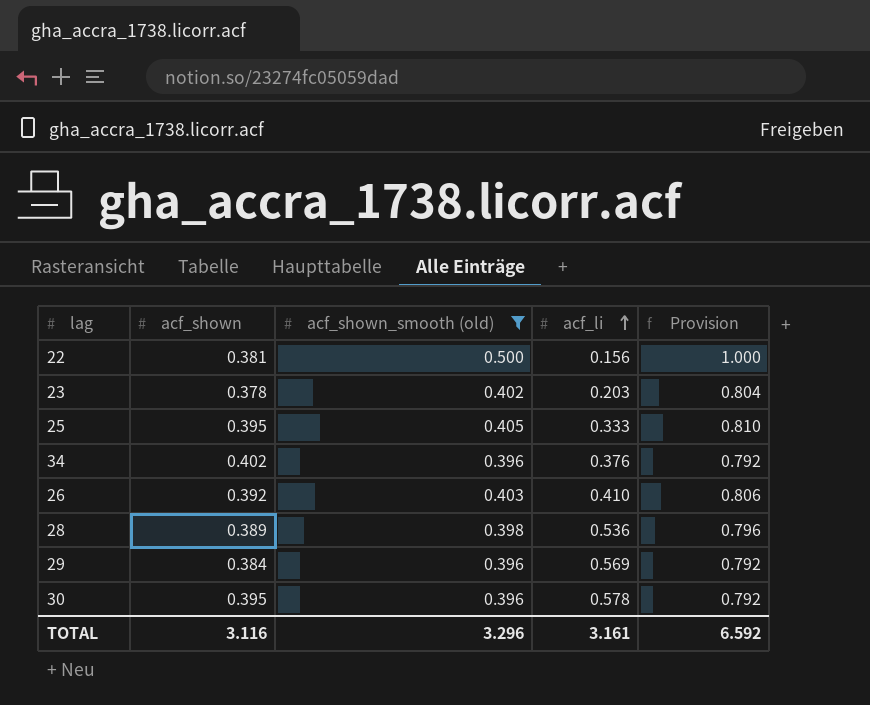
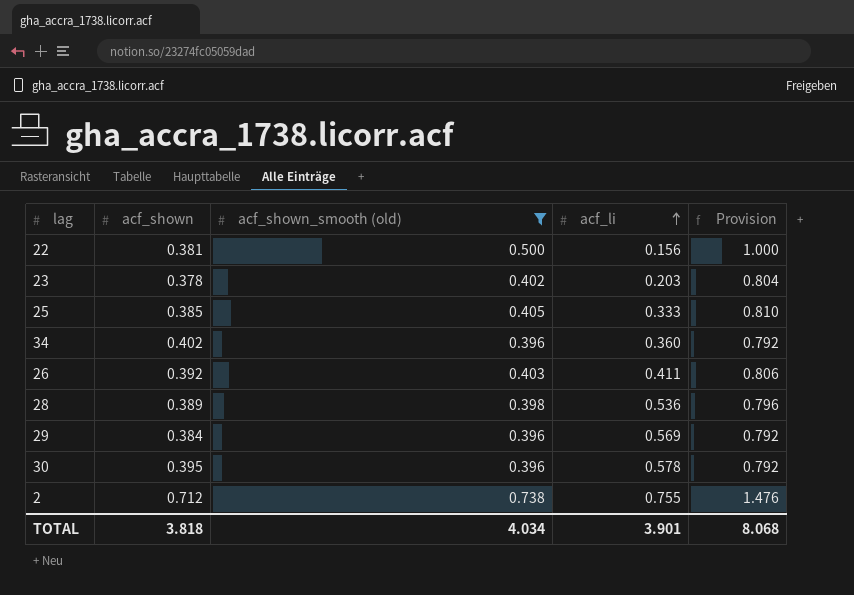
25 | acf_shown: 0.395 -> 0.385
34 | acf_li: 0.376 -> 0.360
26 | acf_li: 0.410 -> 0.411
row 2: none -> 0.712 | 0.738 | 0.755 | 1.476
TOTAL | acf_shown: 3.116 -> 3.818
TOTAL | acf_shown_smooth (old): 3.296 -> 4.034
TOTAL | acf_li: 3.161 -> 3.901
TOTAL | Provision: 6.592 -> 8.068

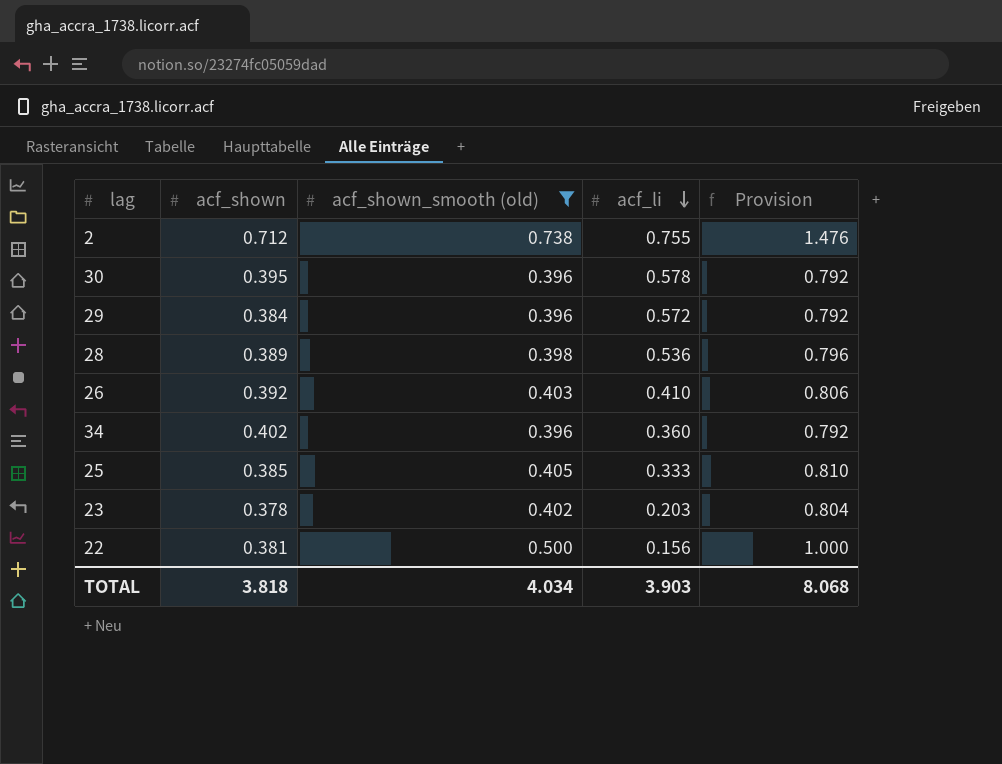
row order: acf_li ascending -> acf_li descending
29 | acf_li: 0.569 -> 0.572
26 | acf_li: 0.411 -> 0.410
TOTAL | acf_li: 3.901 -> 3.903

